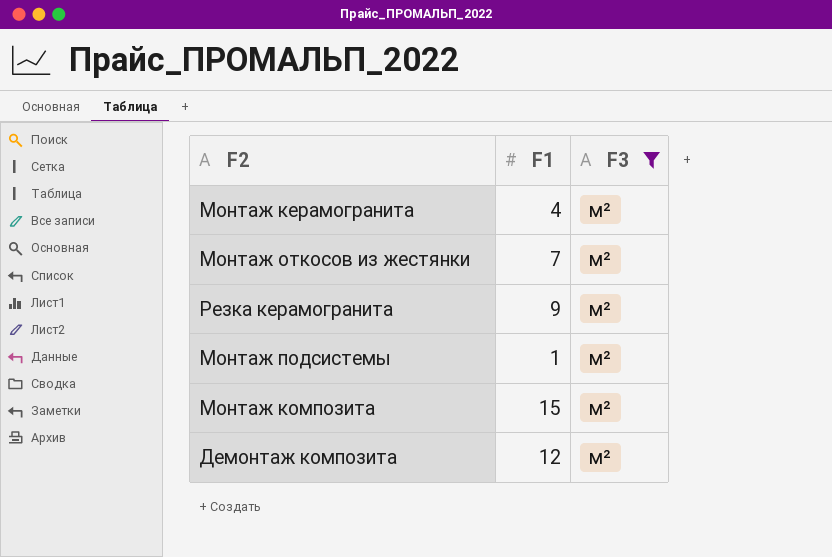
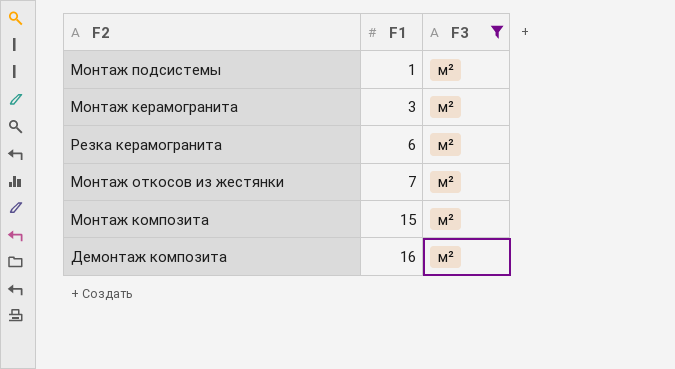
row order: none -> F1 ascending
Монтаж керамогранита | F1: 4 -> 3
Резка керамогранита | F1: 9 -> 6
Демонтаж композита | F1: 12 -> 16

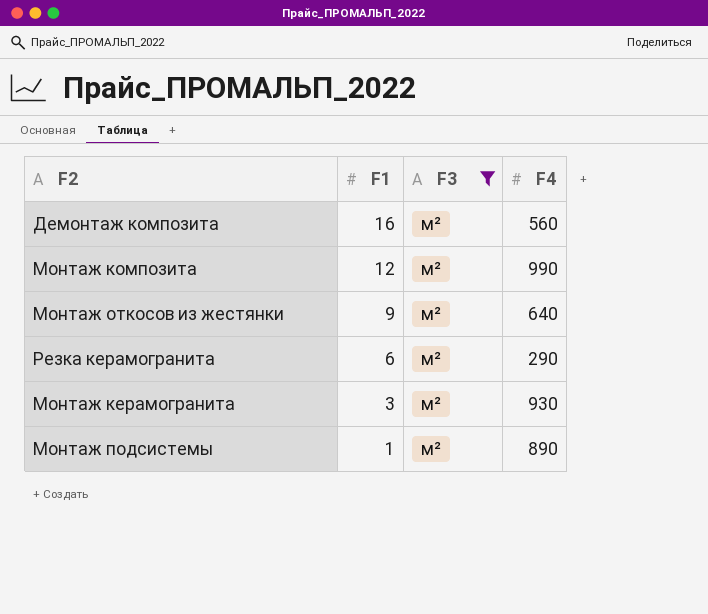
row order: F1 ascending -> F1 descending
column F4 | position: none -> 4
Монтаж композита | F1: 15 -> 12
Монтаж откосов из жестянки | F1: 7 -> 9

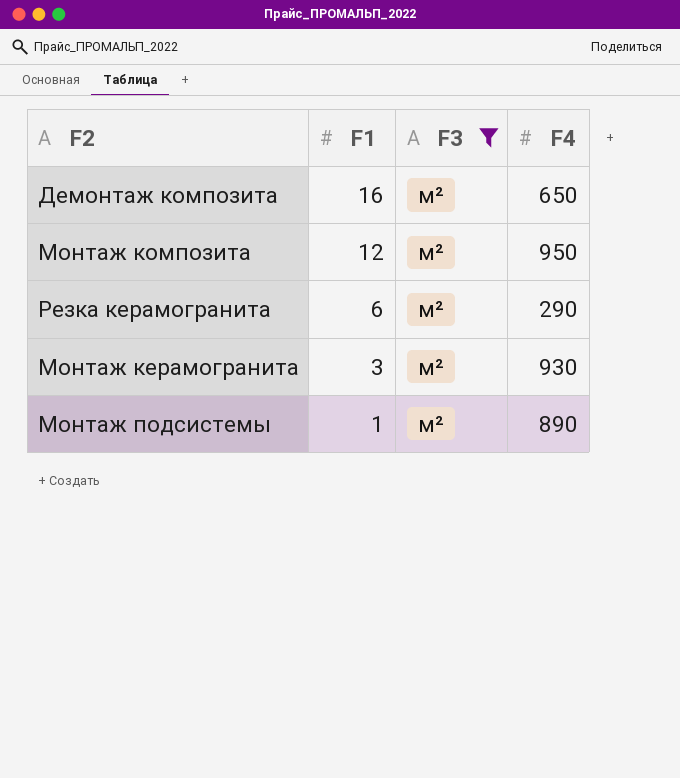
row Монтаж откосов из жестянки: 9 | м² | 640 -> none
Демонтаж композита | F4: 560 -> 650
Монтаж композита | F4: 990 -> 950

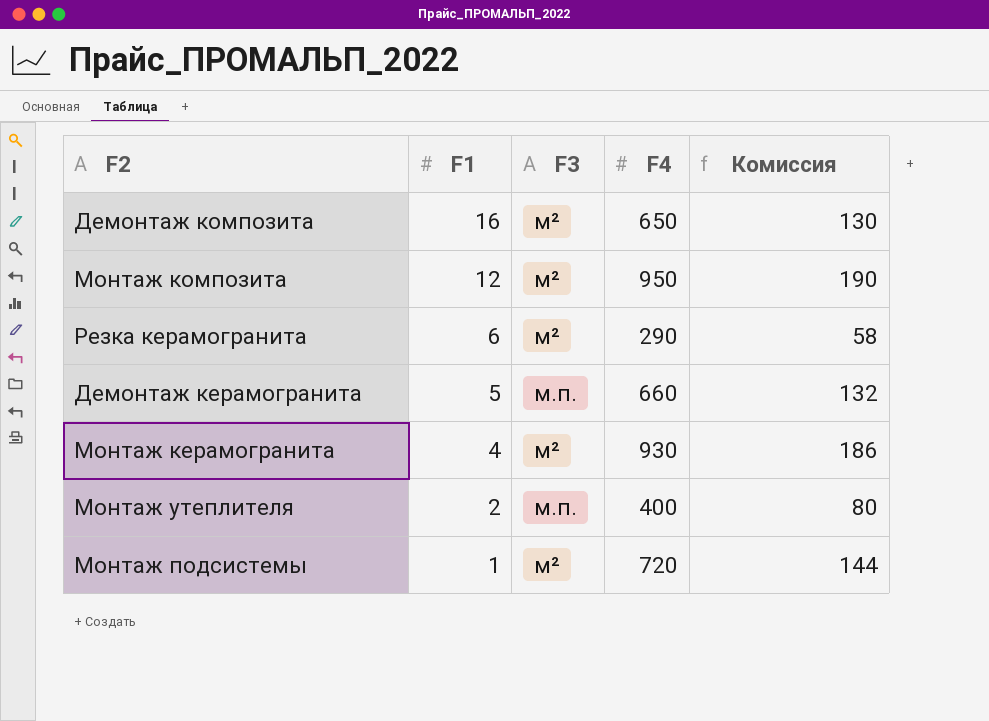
filter: F3 = м² -> none
column Комиссия | formula: none -> [F4] * 0,2
Монтаж керамогранита | F1: 3 -> 4
Монтаж подсистемы | F4: 890 -> 720

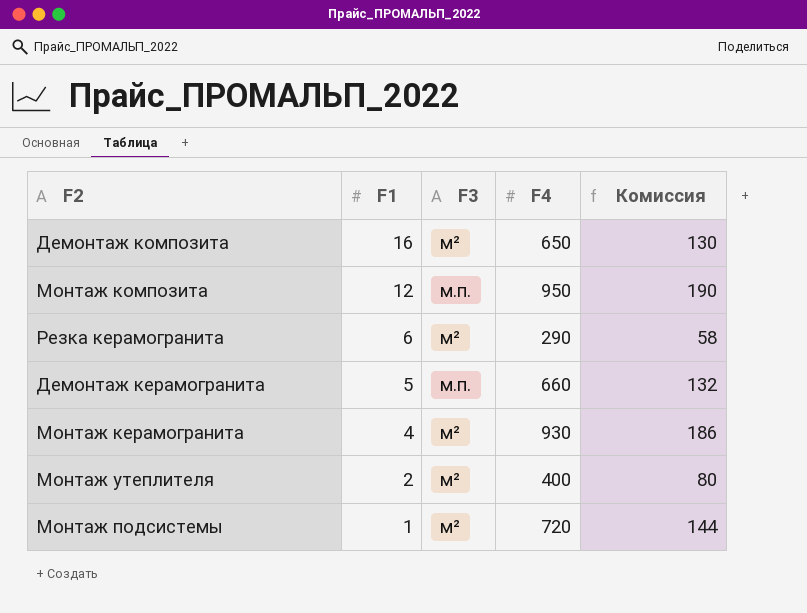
Монтаж композита | F3: м² -> м.п.
Монтаж утеплителя | F3: м.п. -> м²

